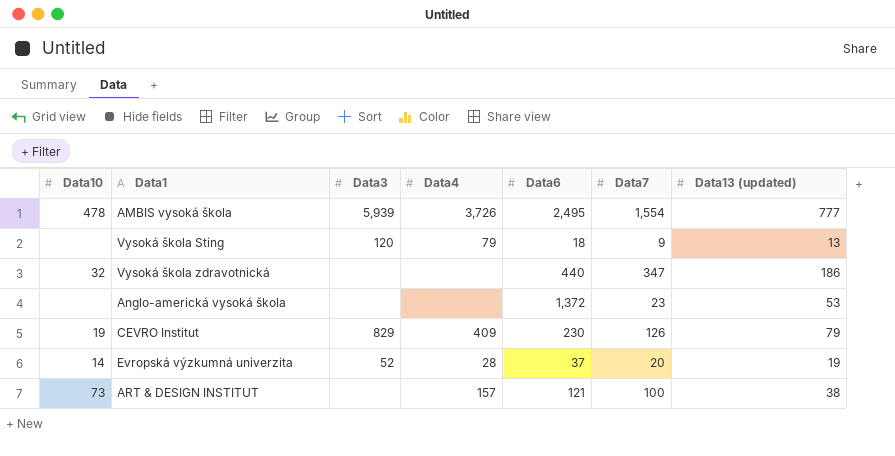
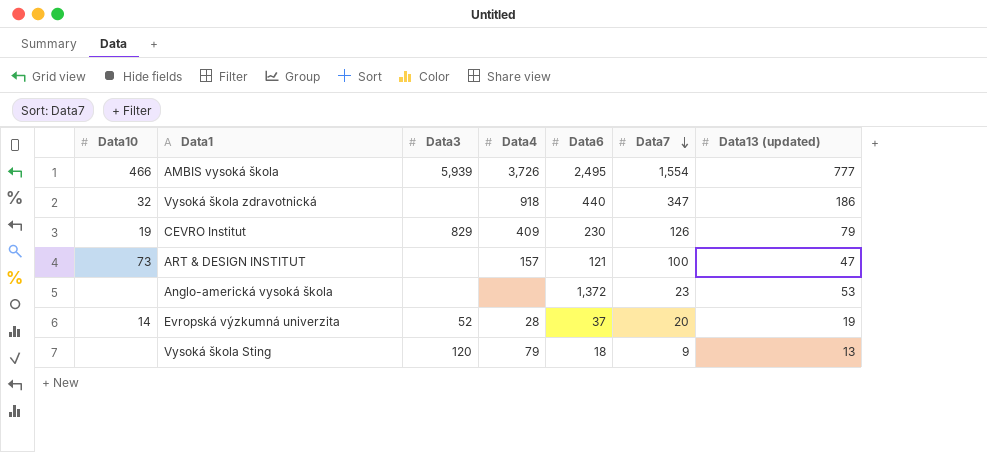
row order: none -> Data7 descending
AMBIS vysoká škola | Data10: 478 -> 466
Vysoká škola zdravotnická | Data4: none -> 918
ART & DESIGN INSTITUT | Data13 (updated): 38 -> 47

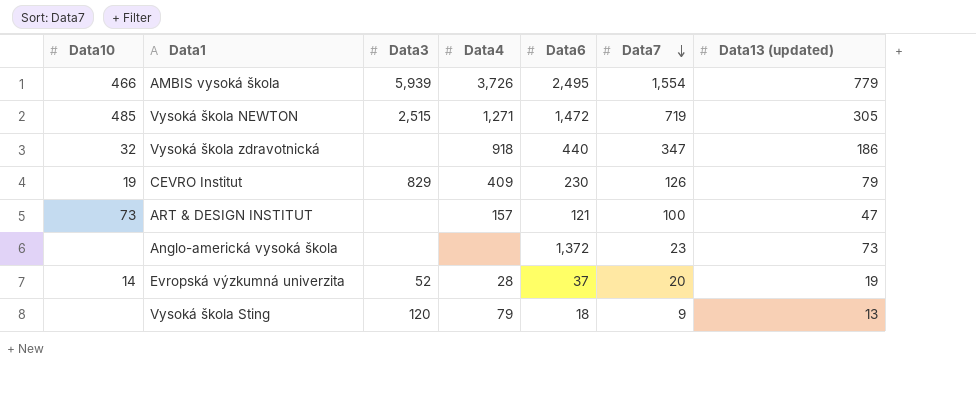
AMBIS vysoká škola | Data13 (updated): 777 -> 779
row Vysoká škola NEWTON: none -> 485 | 2,515 | 1,271 | 1,472 | 719 | 305
Anglo-americká vysoká škola | Data13 (updated): 53 -> 73

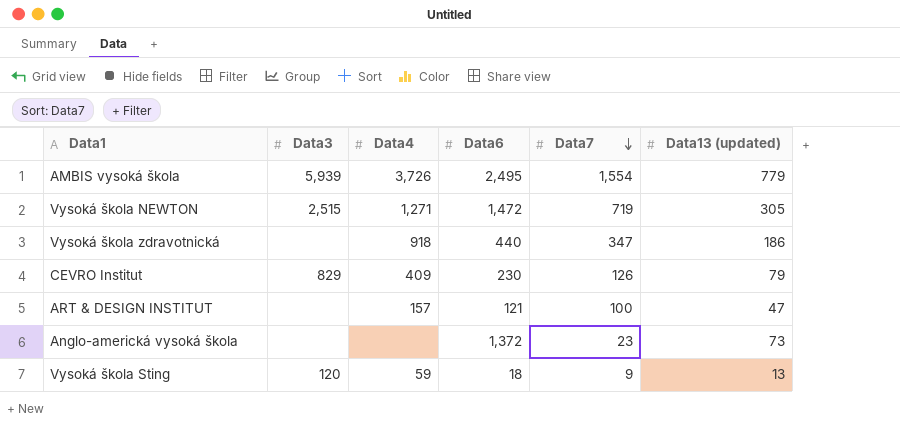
column Data10 | position: 1 -> none
row Evropská výzkumná univerzita: 14 | 52 | 28 | 37 | 20 | 19 -> none
Vysoká škola Sting | Data4: 79 -> 59

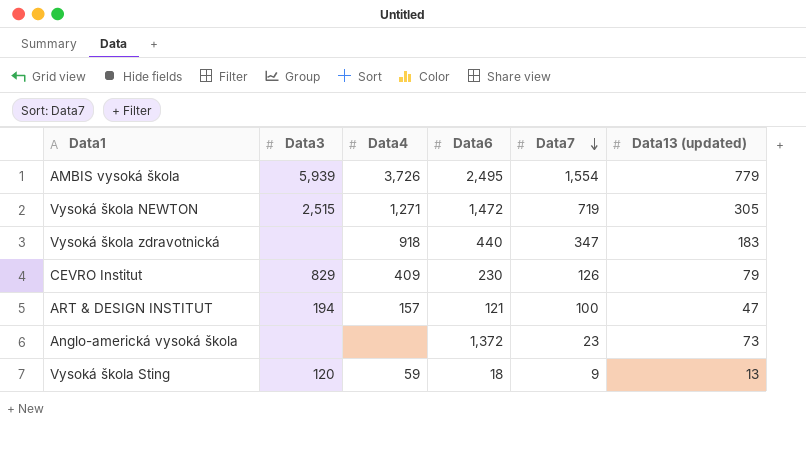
Vysoká škola zdravotnická | Data13 (updated): 186 -> 183
ART & DESIGN INSTITUT | Data3: none -> 194

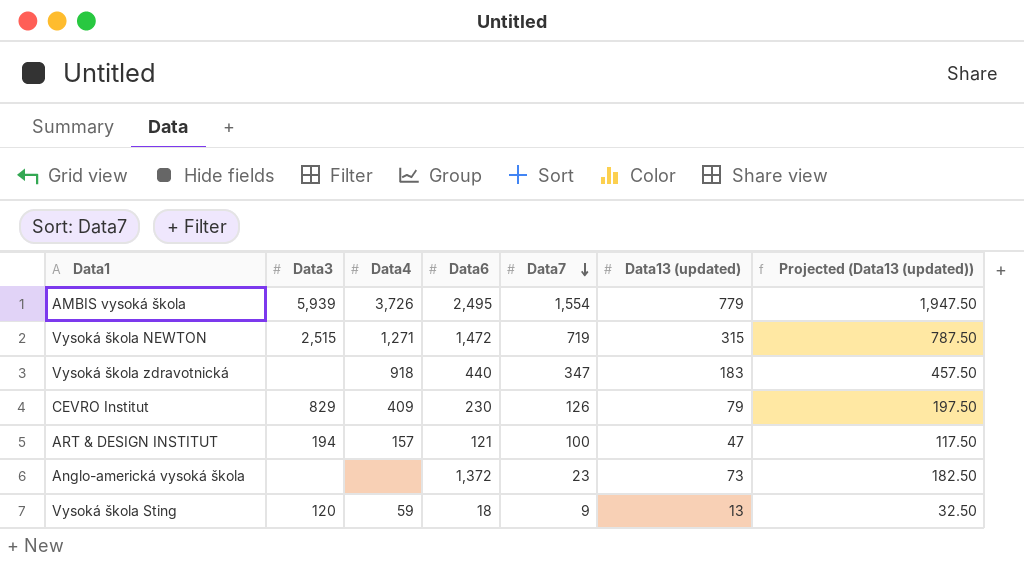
column Projected (Data13 (updated)) | formula: none -> [Data13 (updated)] * 2.5
Vysoká škola NEWTON | Data13 (updated): 305 -> 315

